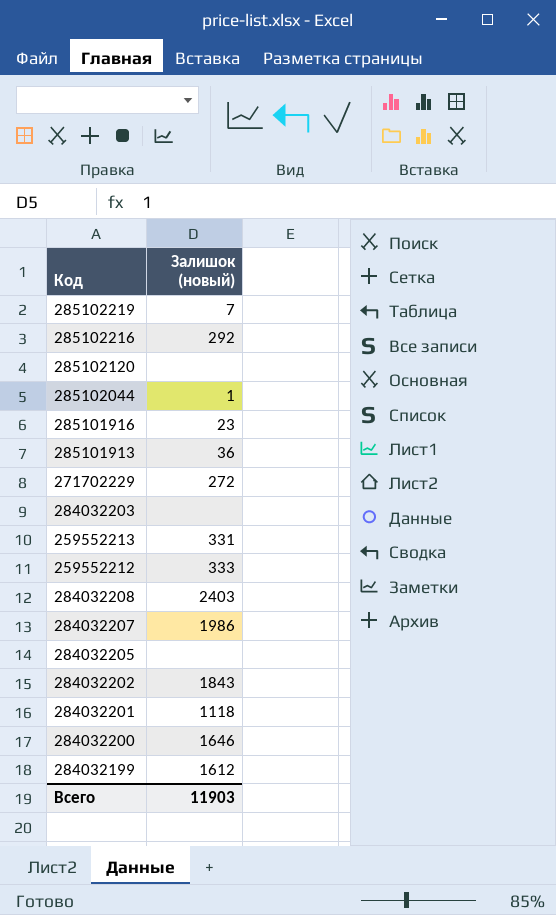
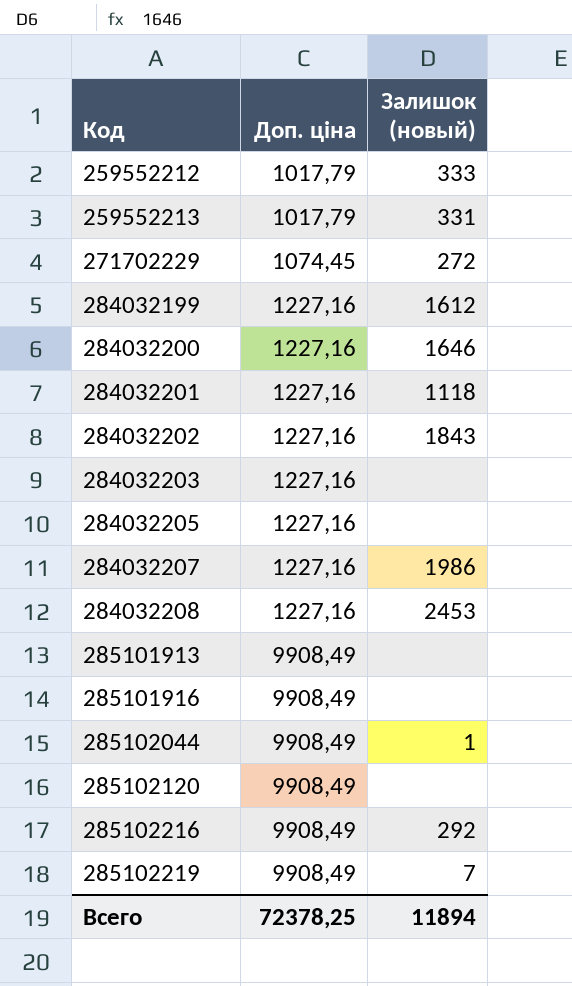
row order: none -> Код ascending
column Доп. ціна | position: none -> 2
284032208 | Залишок (новый): 2403 -> 2453
285101913 | Залишок (новый): 36 -> none
285101916 | Залишок (новый): 23 -> none
Всего | Залишок (новый): 11903 -> 11894

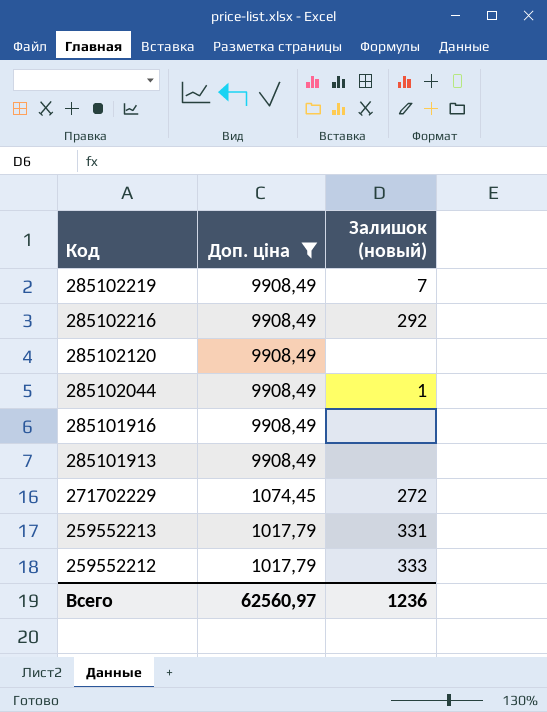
filter: none -> Доп. ціна != 1227,16
row order: Код ascending -> Код descending
Всего | Доп. ціна: 72378,25 -> 62560,97
Всего | Залишок (новый): 11894 -> 1236

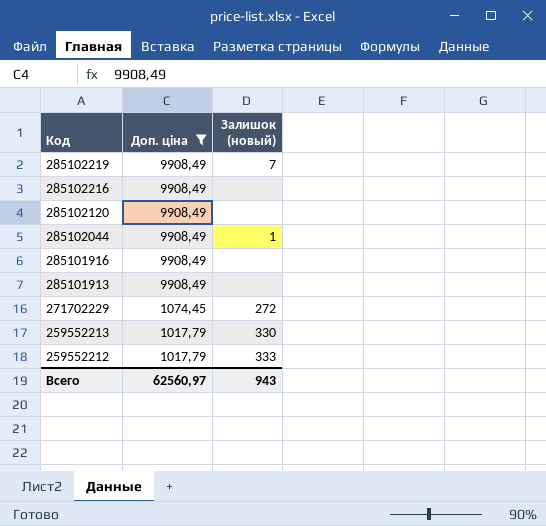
285102216 | Залишок (новый): 292 -> none
259552213 | Залишок (новый): 331 -> 330
Всего | Залишок (новый): 1236 -> 943

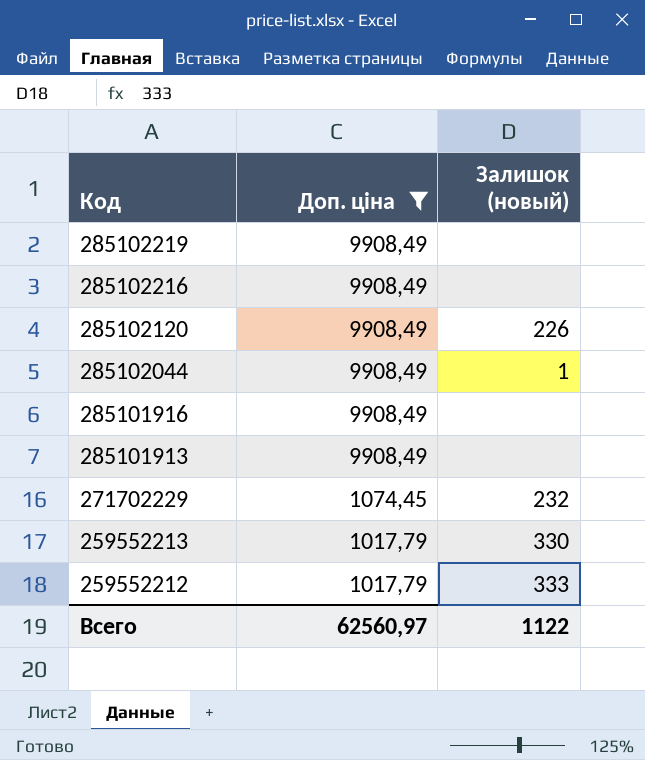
285102219 | Залишок (новый): 7 -> none
285102120 | Залишок (новый): none -> 226
271702229 | Залишок (новый): 272 -> 232
Всего | Залишок (новый): 943 -> 1122

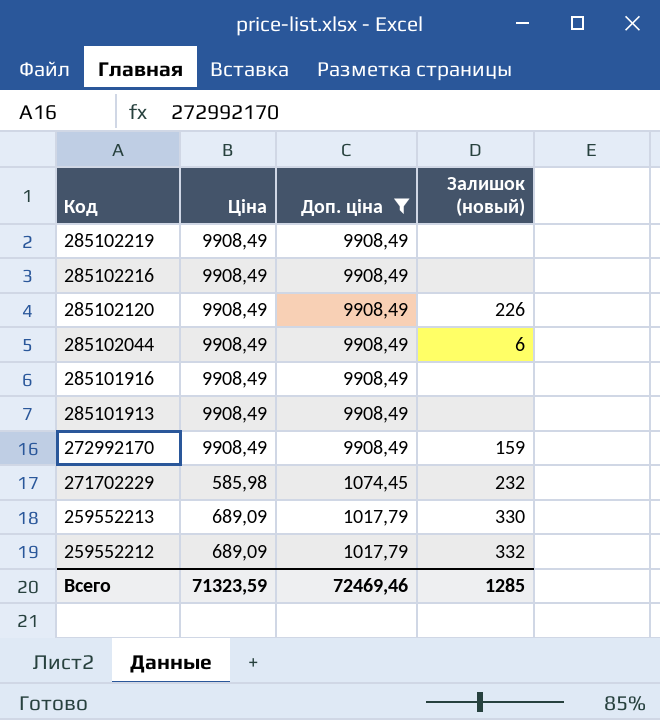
column Ціна | position: none -> 2
285102044 | Залишок (новый): 1 -> 6
row 272992170: none -> 9908,49 | 9908,49 | 159
259552212 | Залишок (новый): 333 -> 332
Всего | Доп. ціна: 62560,97 -> 72469,46
Всего | Залишок (новый): 1122 -> 1285

